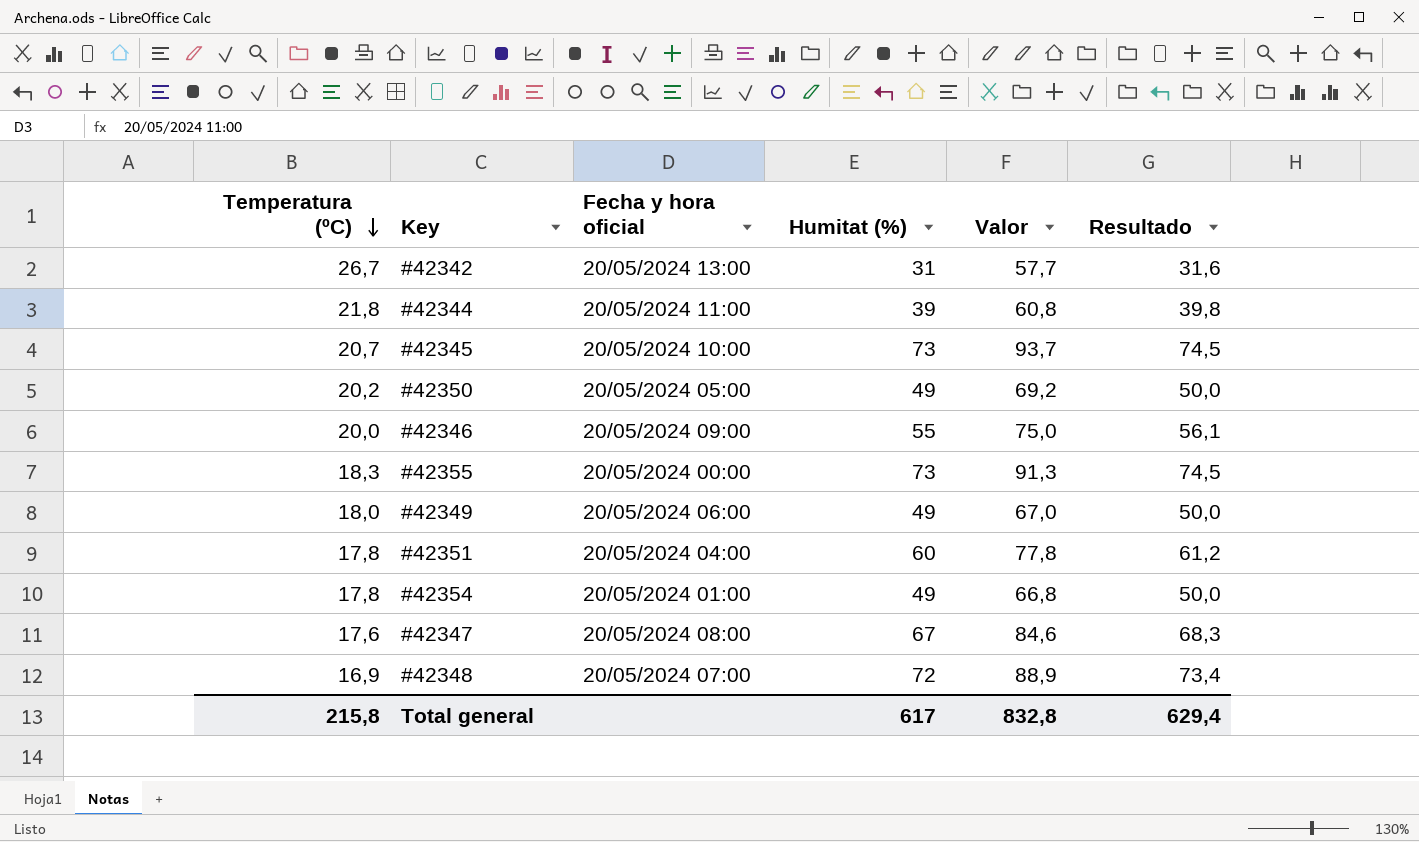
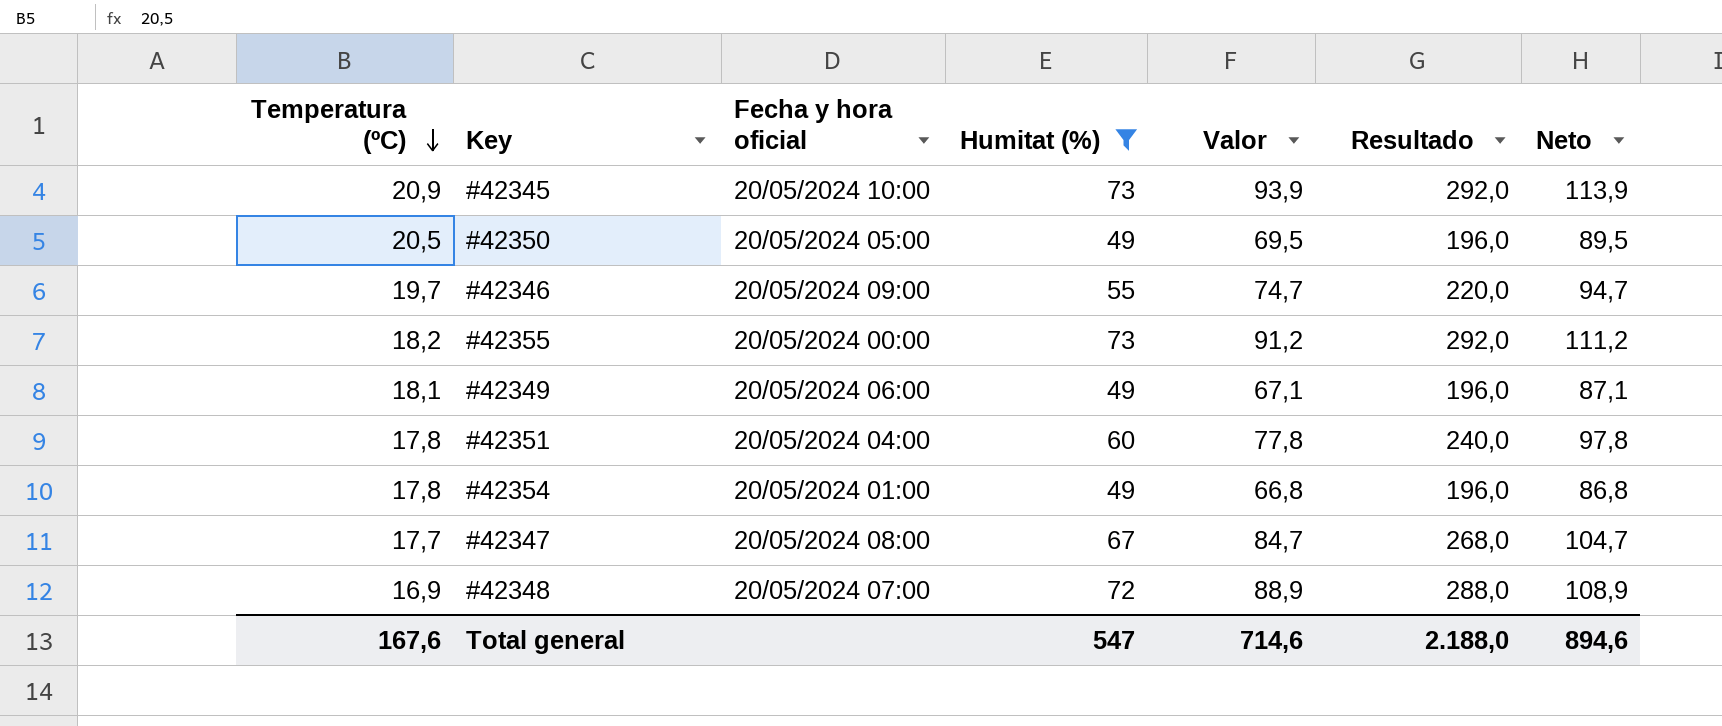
filter: none -> Humitat (%) >= 49
column Resultado | formula: [Humitat (%)] * 1,02 -> [Humitat (%)] * 4
column Neto | formula: none -> [Valor] + 20
#42345 | Temperatura (ºC): 20,7 -> 20,9
#42345 | Valor: 93,7 -> 93,9
#42350 | Temperatura (ºC): 20,2 -> 20,5
#42350 | Valor: 69,2 -> 69,5
#42346 | Temperatura (ºC): 20,0 -> 19,7
#42346 | Valor: 75,0 -> 74,7
#42355 | Temperatura (ºC): 18,3 -> 18,2
#42355 | Valor: 91,3 -> 91,2
#42349 | Temperatura (ºC): 18,0 -> 18,1
#42349 | Valor: 67,0 -> 67,1
#42347 | Temperatura (ºC): 17,6 -> 17,7
#42347 | Valor: 84,6 -> 84,7
Total general | Temperatura (ºC): 215,8 -> 167,6
Total general | Humitat (%): 617 -> 547
Total general | Valor: 832,8 -> 714,6
Total general | Resultado: 629,4 -> 2.188,0

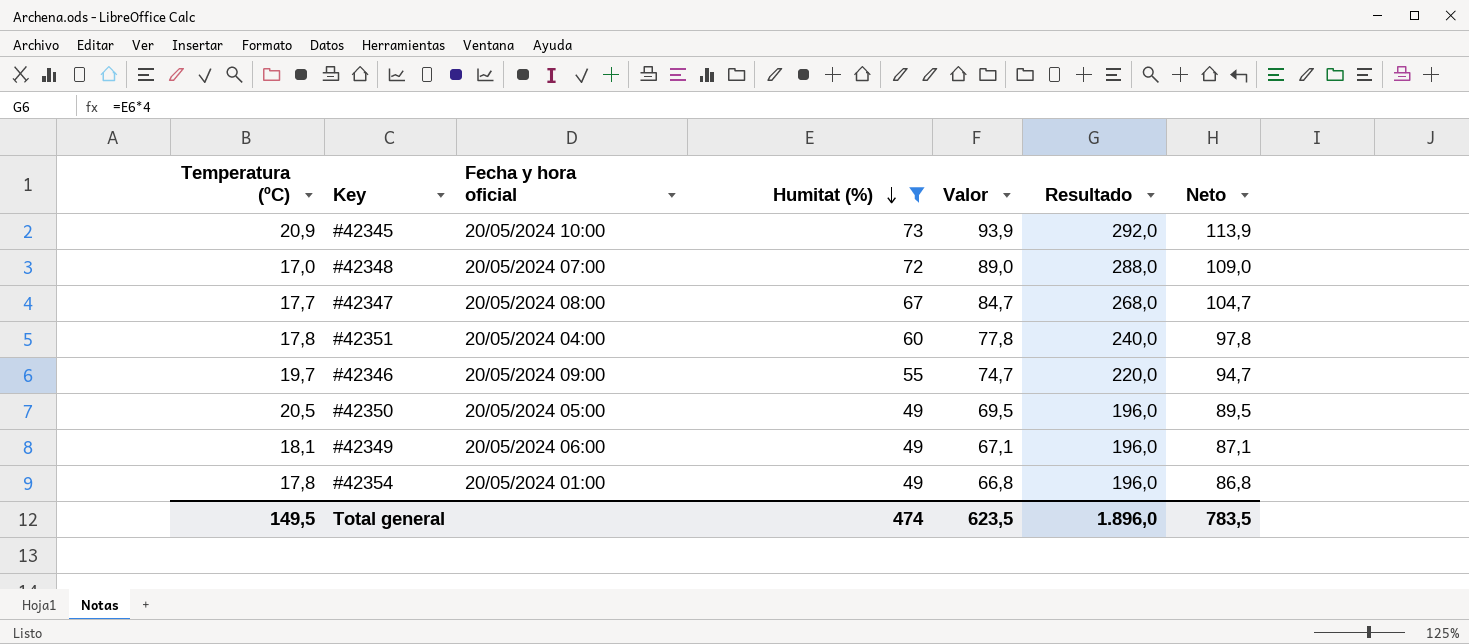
row order: Temperatura (ºC) descending -> Humitat (%) descending
row #42355: 18,2 | 20/05/2024 00:00 | 73 | 91,2 | 292,0 | 111,2 -> none
#42348 | Temperatura (ºC): 16,9 -> 17,0
#42348 | Valor: 88,9 -> 89,0
#42348 | Neto: 108,9 -> 109,0
Total general | Temperatura (ºC): 167,6 -> 149,5
Total general | Humitat (%): 547 -> 474
Total general | Valor: 714,6 -> 623,5
Total general | Resultado: 2.188,0 -> 1.896,0
Total general | Neto: 894,6 -> 783,5

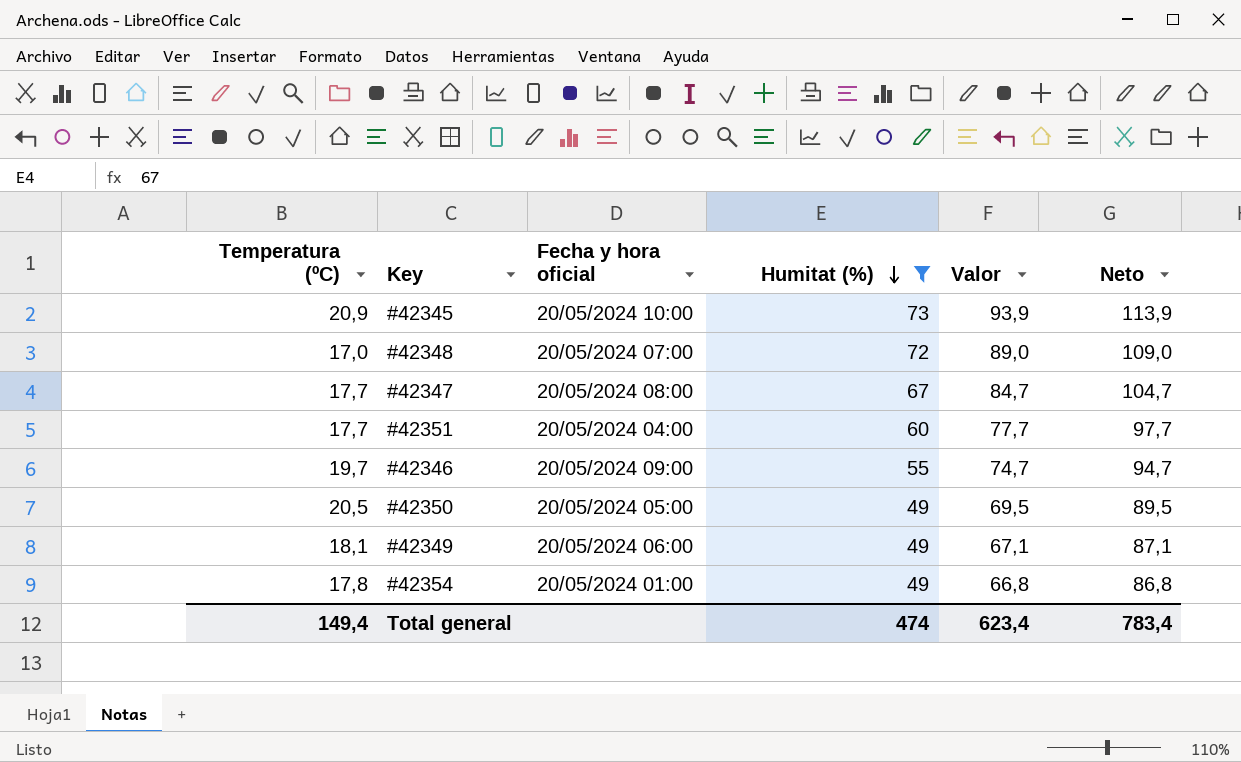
column Resultado | formula: [Humitat (%)] * 4 -> none
#42351 | Temperatura (ºC): 17,8 -> 17,7
#42351 | Valor: 77,8 -> 77,7
#42351 | Neto: 97,8 -> 97,7
Total general | Temperatura (ºC): 149,5 -> 149,4
Total general | Valor: 623,5 -> 623,4
Total general | Neto: 783,5 -> 783,4

